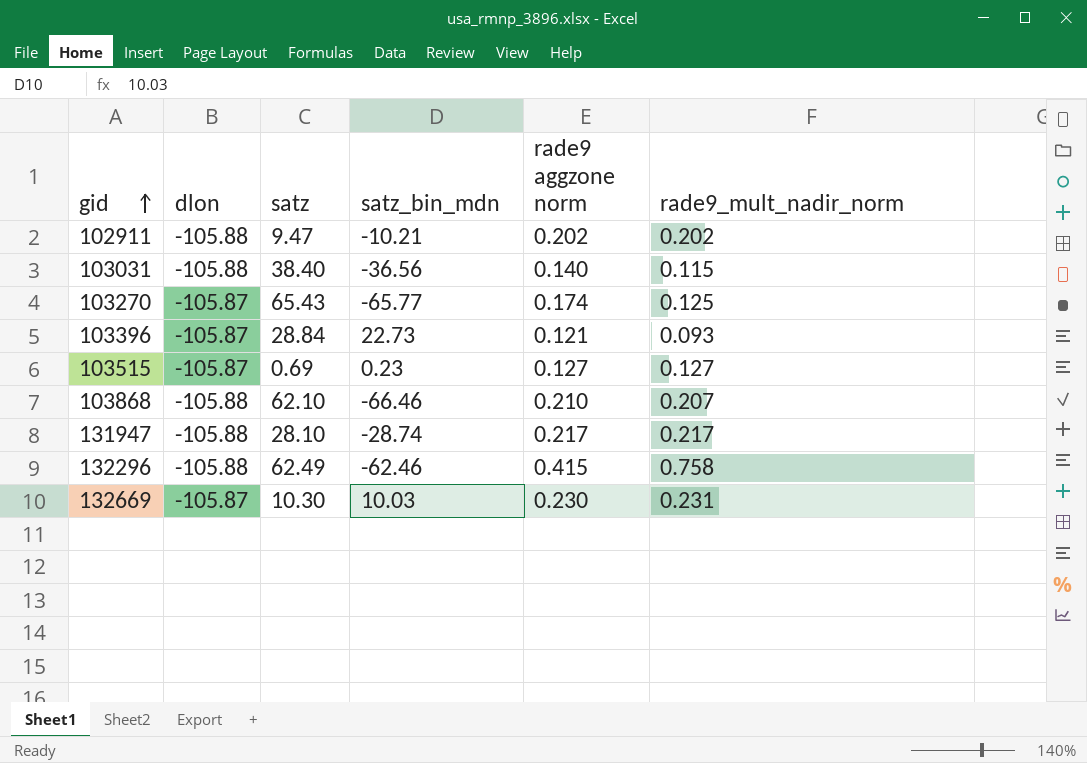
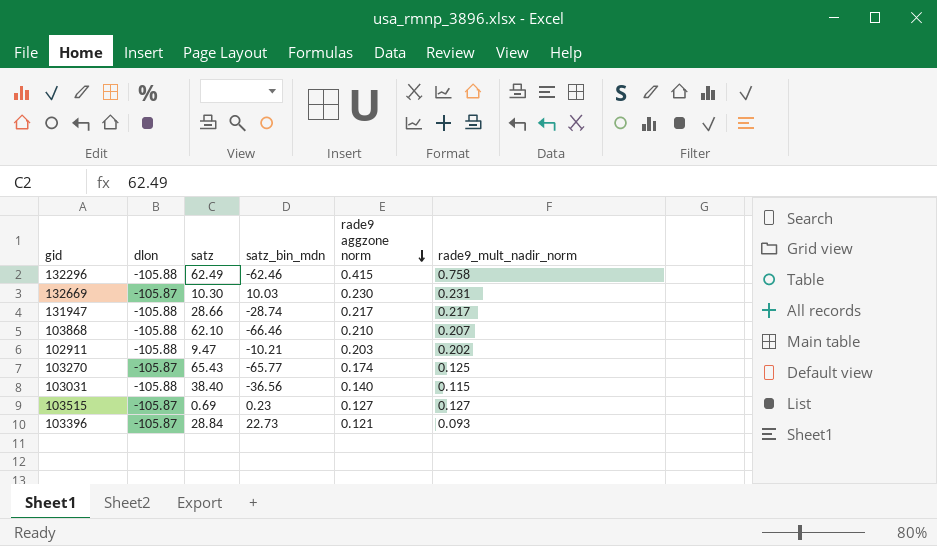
row order: gid ascending -> rade9 aggzone norm descending
131947 | satz: 28.10 -> 28.66
102911 | rade9 aggzone norm: 0.202 -> 0.203

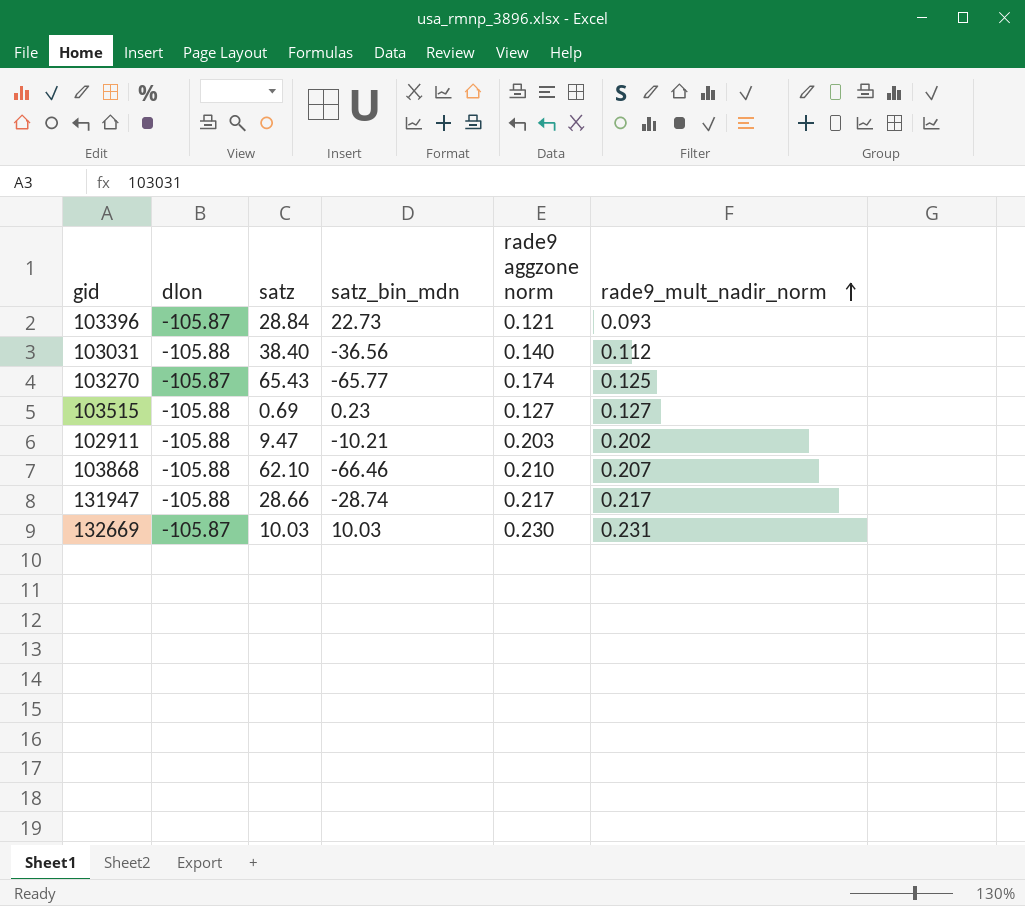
row order: rade9 aggzone norm descending -> rade9_mult_nadir_norm ascending
row 132296: -105.88 | 62.49 | -62.46 | 0.415 | 0.758 -> none
103031 | rade9_mult_nadir_norm: 0.115 -> 0.112
103515 | dlon: -105.87 -> -105.88
132669 | satz: 10.30 -> 10.03

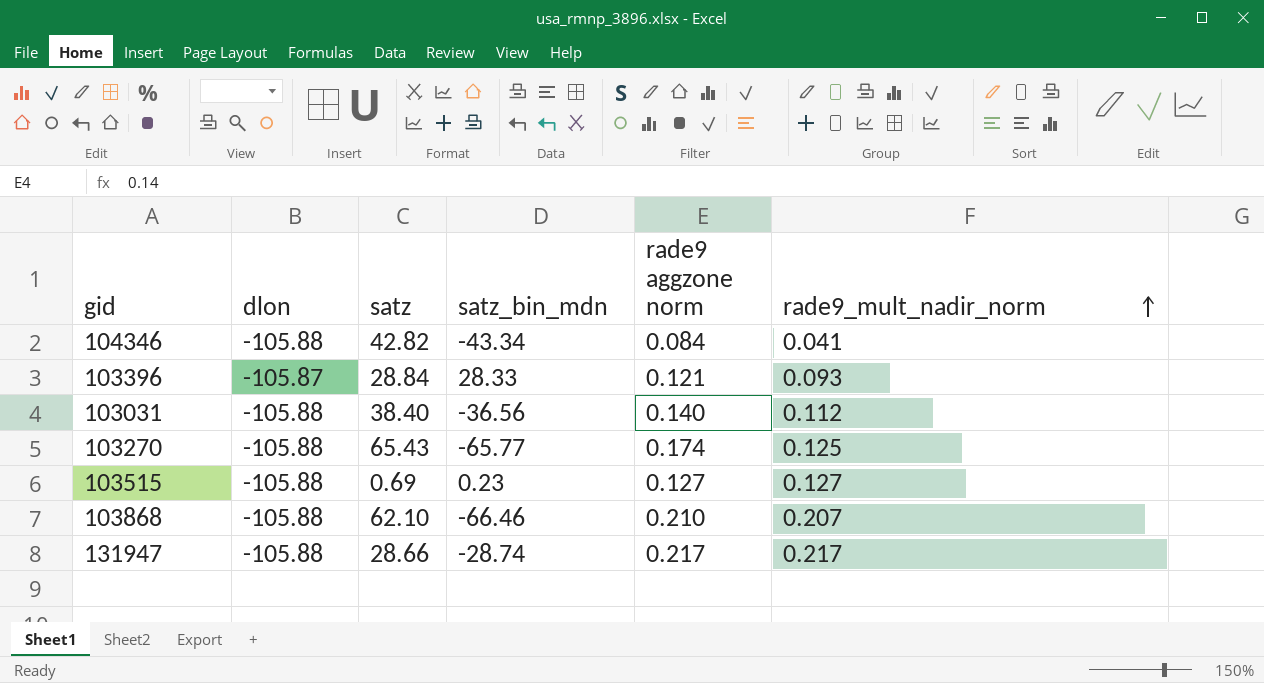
row 102911: -105.88 | 9.47 | -10.21 | 0.203 | 0.202 -> none
row 132669: -105.87 | 10.03 | 10.03 | 0.230 | 0.231 -> none
row 104346: none -> -105.88 | 42.82 | -43.34 | 0.084 | 0.041
103396 | satz_bin_mdn: 22.73 -> 28.33
103270 | dlon: -105.87 -> -105.88

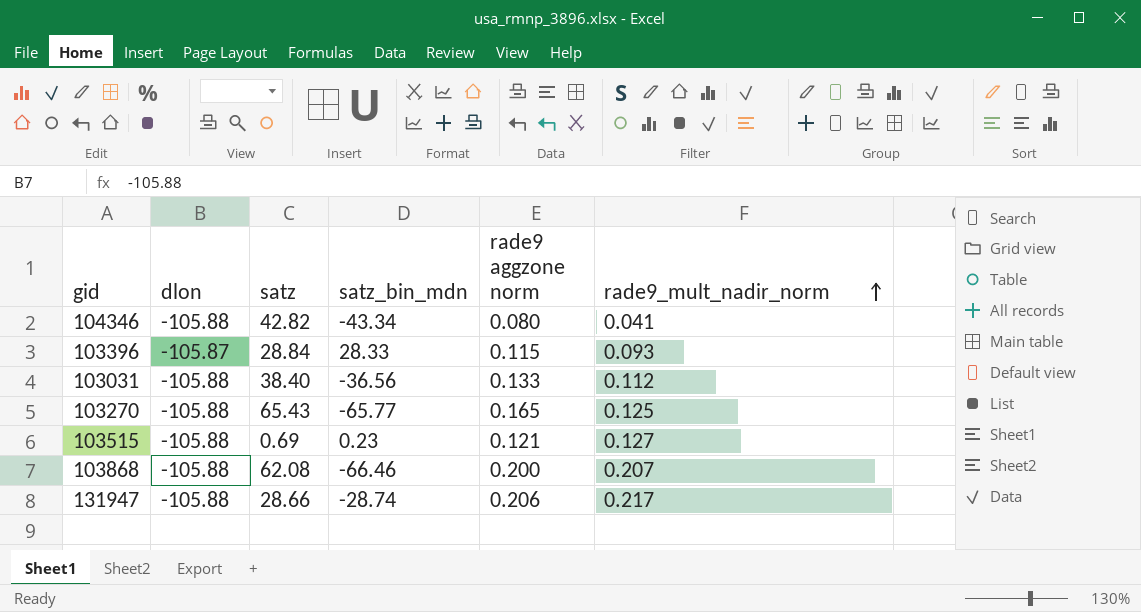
104346 | rade9 aggzone norm: 0.084 -> 0.080
103396 | rade9 aggzone norm: 0.121 -> 0.115
103031 | rade9 aggzone norm: 0.140 -> 0.133
103270 | rade9 aggzone norm: 0.174 -> 0.165
103515 | rade9 aggzone norm: 0.127 -> 0.121
103868 | satz: 62.10 -> 62.08
103868 | rade9 aggzone norm: 0.210 -> 0.200
131947 | rade9 aggzone norm: 0.217 -> 0.206

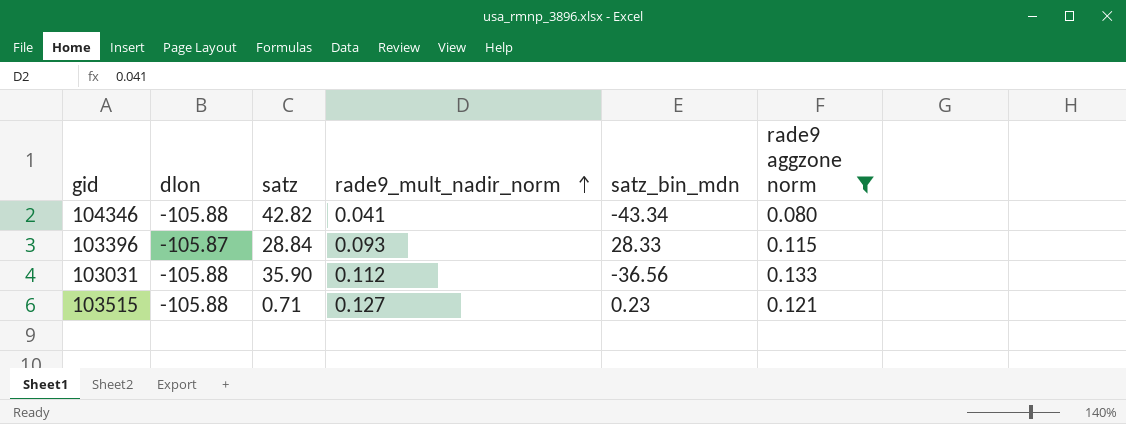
filter: none -> rade9 aggzone norm <= 0.133
column rade9_mult_nadir_norm | position: 6 -> 4
103031 | satz: 38.40 -> 35.90
103515 | satz: 0.69 -> 0.71

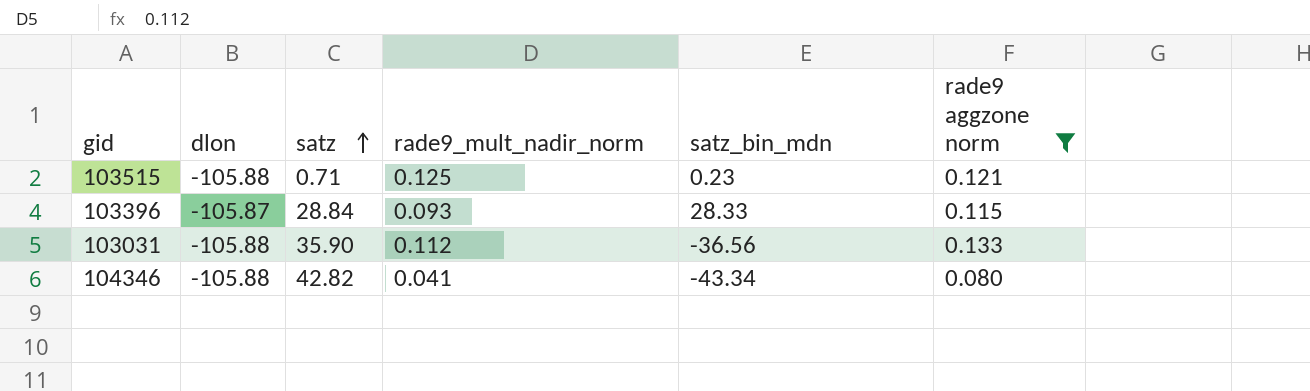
row order: rade9_mult_nadir_norm ascending -> satz ascending
103515 | rade9_mult_nadir_norm: 0.127 -> 0.125

